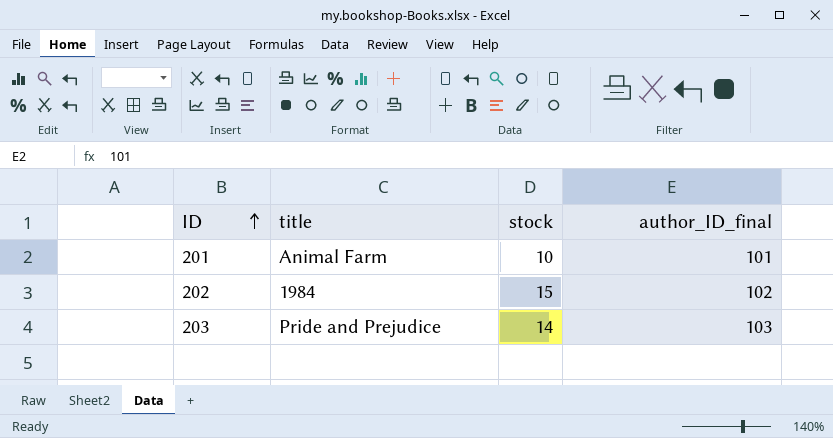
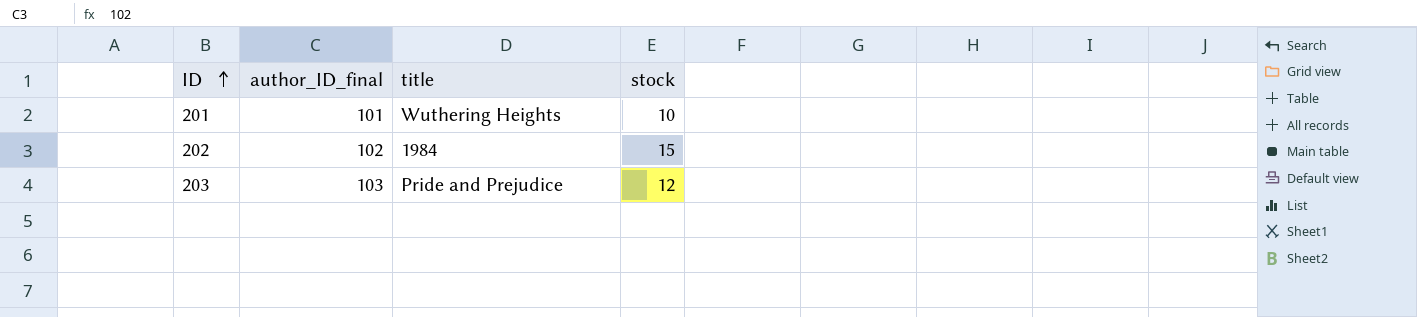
column author_ID_final | position: 4 -> 2
201 | title: Animal Farm -> Wuthering Heights
203 | stock: 14 -> 12

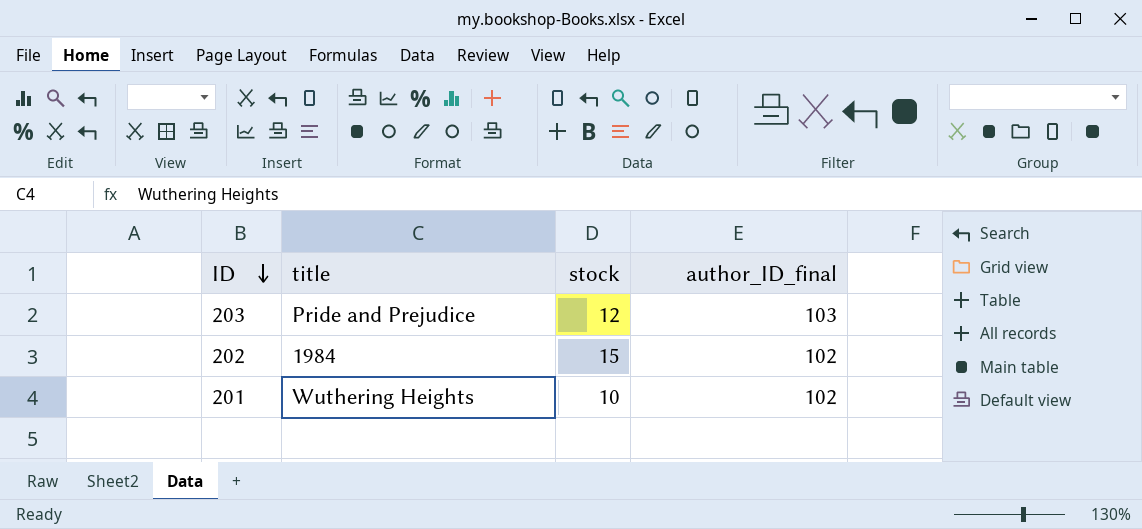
row order: ID ascending -> ID descending
column author_ID_final | position: 2 -> 4
201 | author_ID_final: 101 -> 102

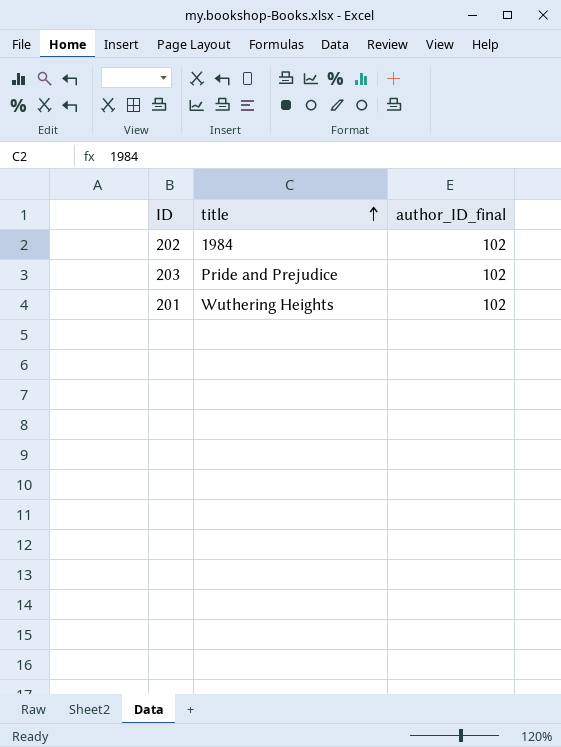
row order: ID descending -> title ascending
column stock | position: 3 -> none
203 | author_ID_final: 103 -> 102

